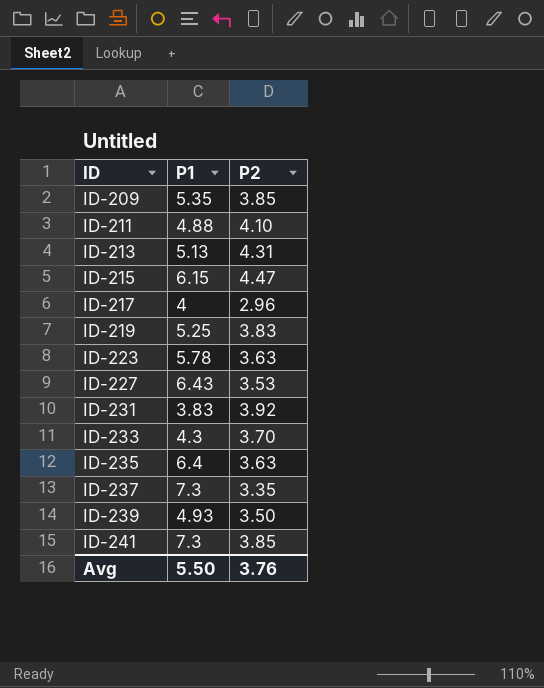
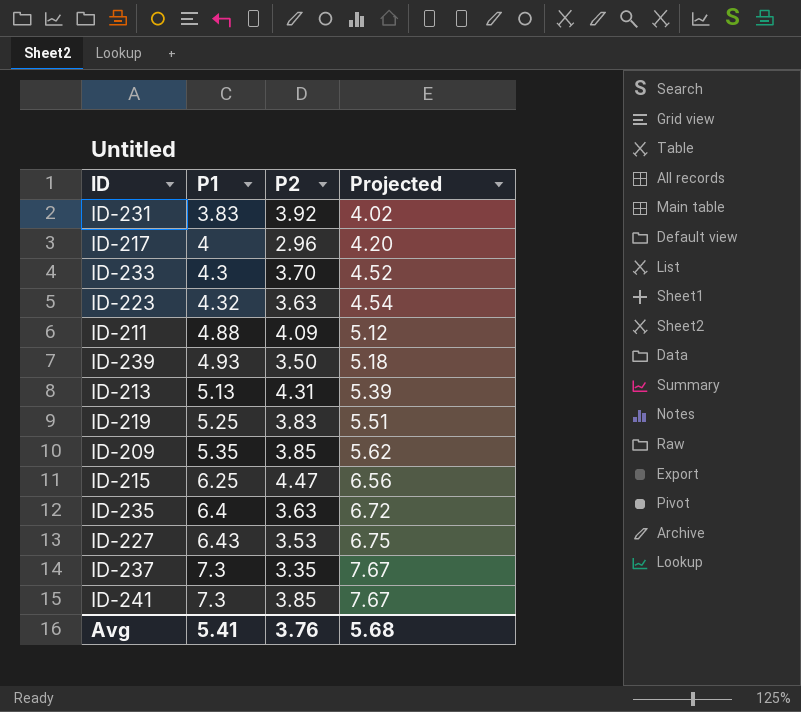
row order: ID ascending -> P1 ascending
column Projected | formula: none -> [P1] * 1.05
ID-223 | P1: 5.78 -> 4.32
ID-211 | P2: 4.10 -> 4.09
ID-215 | P1: 6.15 -> 6.25
Avg | P1: 5.50 -> 5.41

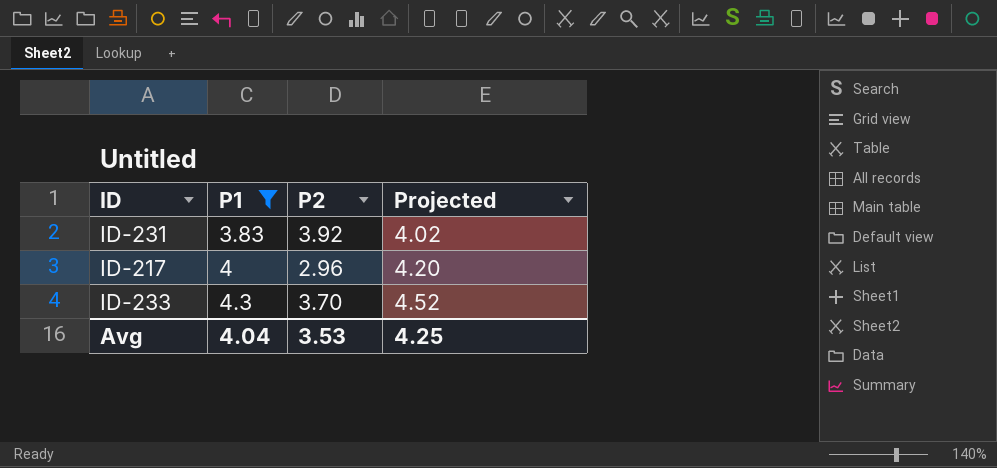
filter: none -> P1 <= 4.3
Avg | P1: 5.41 -> 4.04
Avg | P2: 3.76 -> 3.53
Avg | Projected: 5.68 -> 4.25

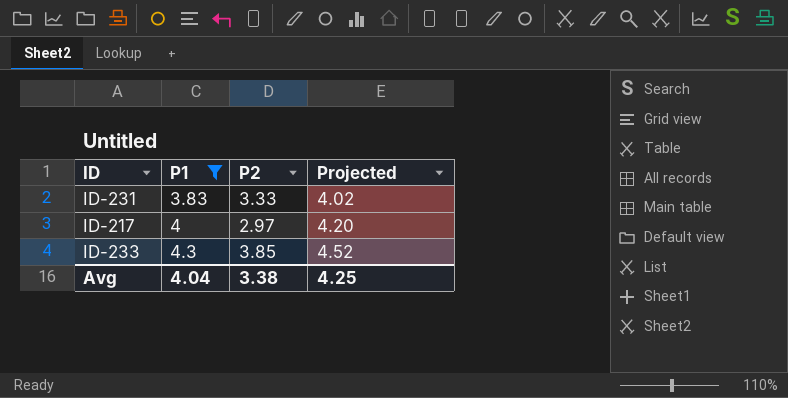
ID-231 | P2: 3.92 -> 3.33
ID-217 | P2: 2.96 -> 2.97
ID-233 | P2: 3.70 -> 3.85
Avg | P2: 3.53 -> 3.38

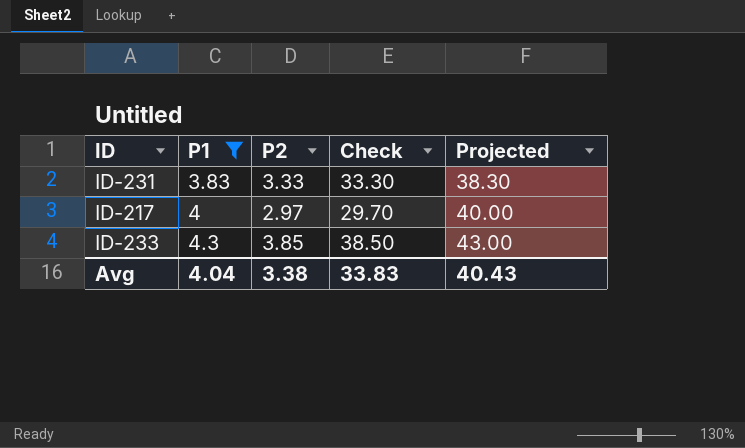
column Check | formula: none -> [P2] * 10
column Projected | formula: [P1] * 1.05 -> [P1] * 10
Avg | Projected: 4.25 -> 40.43

